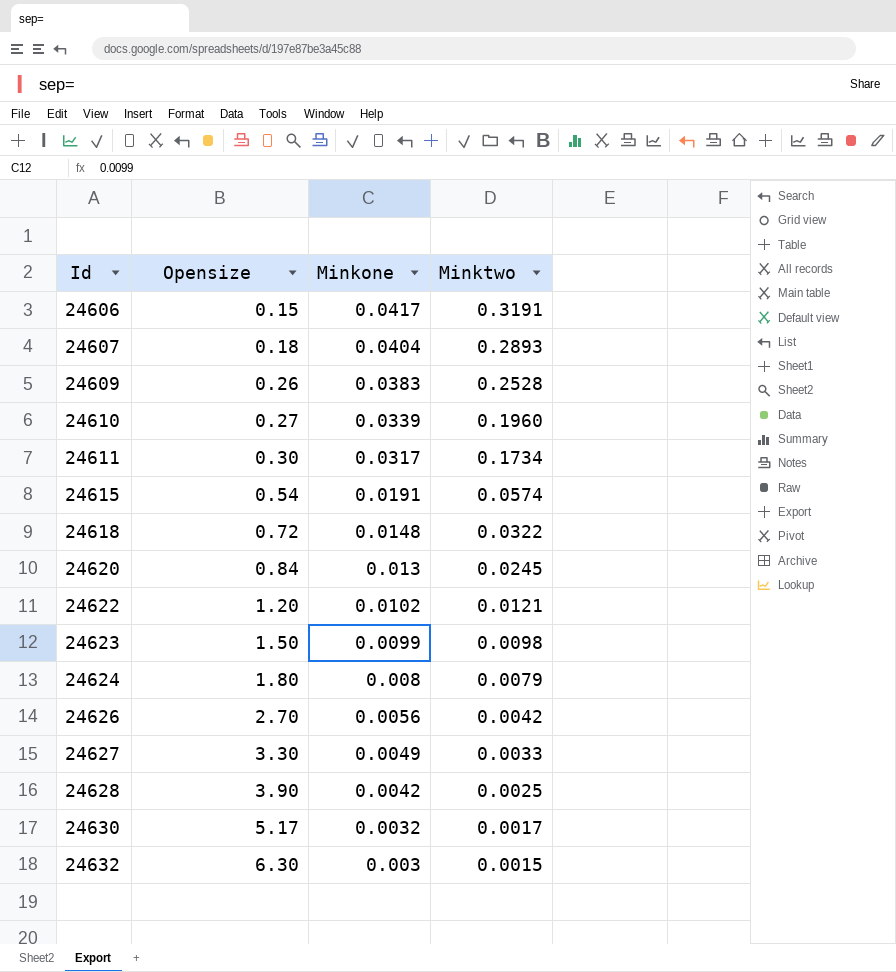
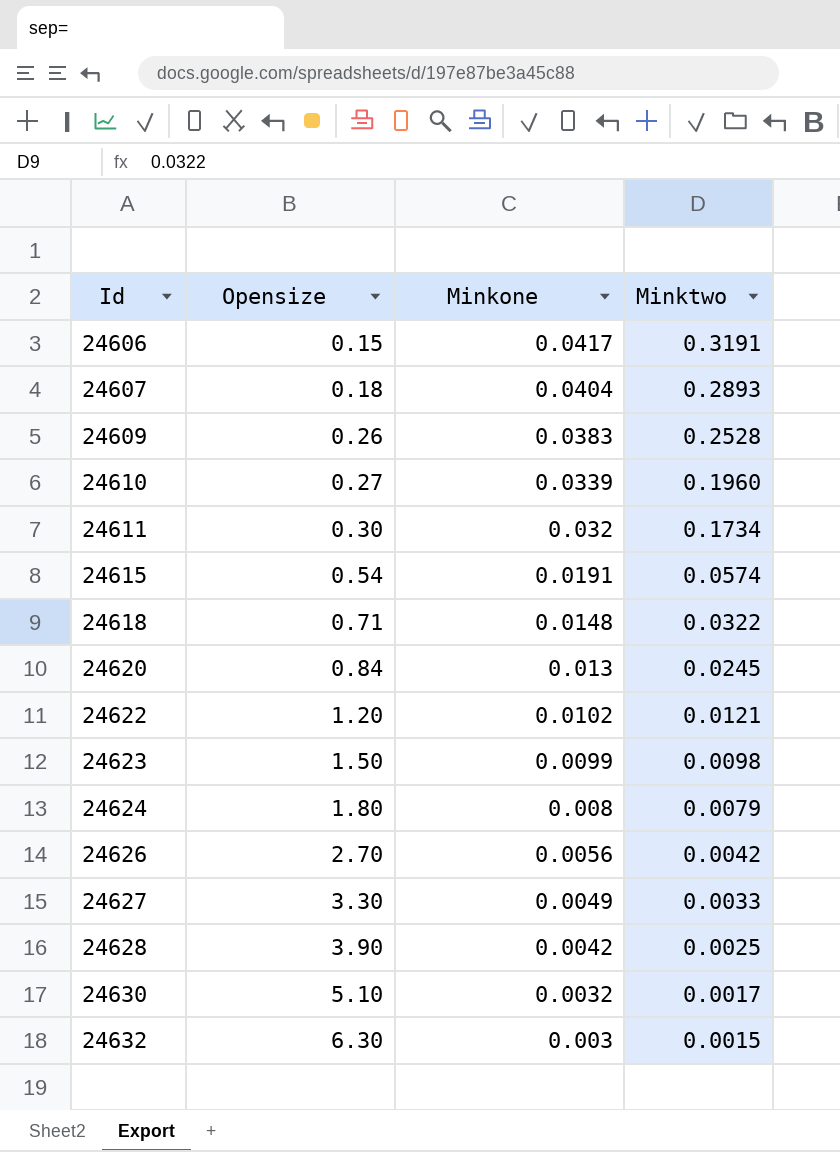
24611 | Minkone: 0.0317 -> 0.032
24618 | Opensize: 0.72 -> 0.71
24630 | Opensize: 5.17 -> 5.10

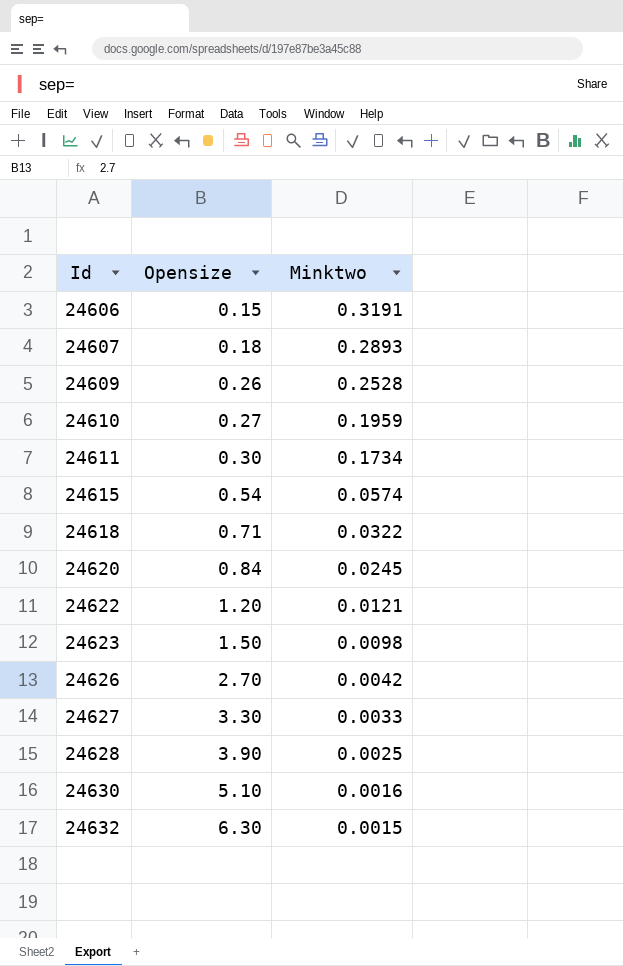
column Minkone | position: 3 -> none
row 24624: 1.80 | 0.008 | 0.0079 -> none
24610 | Minktwo: 0.1960 -> 0.1959
24630 | Minktwo: 0.0017 -> 0.0016

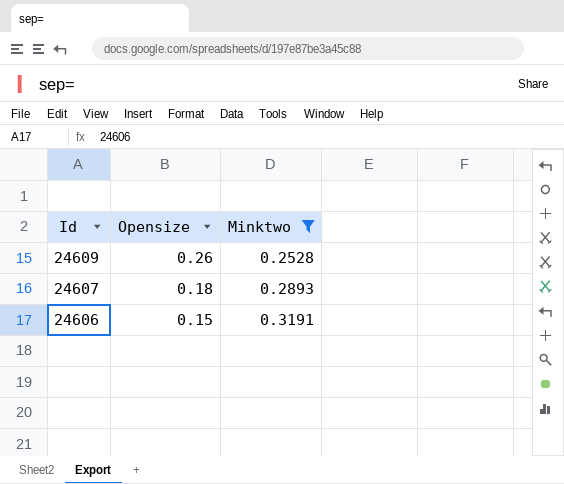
filter: none -> Minktwo >= 0.2528
row order: Id ascending -> Id descending

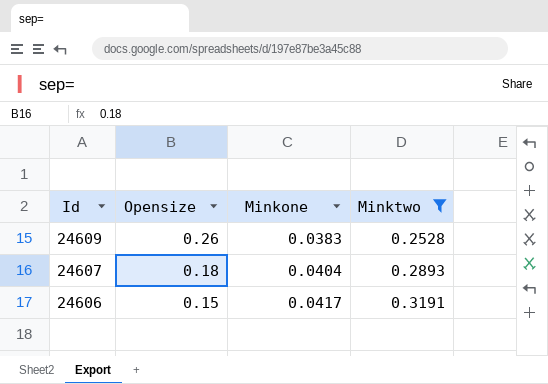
column Minkone | position: none -> 3

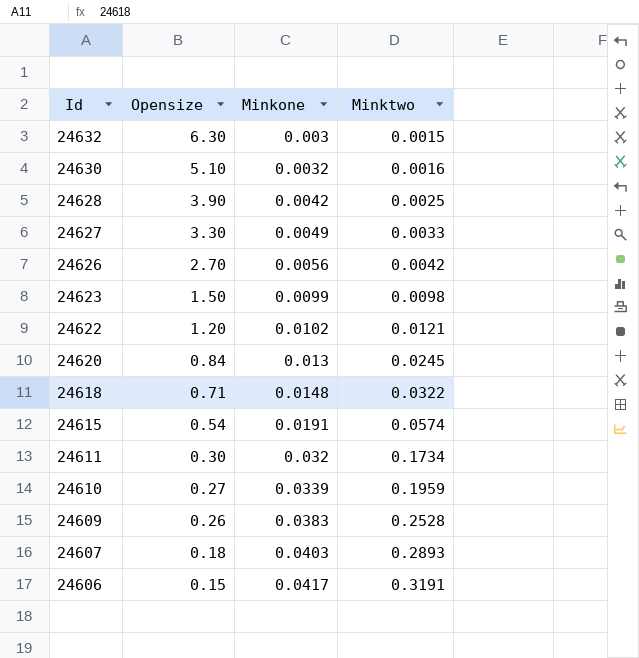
filter: Minktwo >= 0.2528 -> none
24607 | Minkone: 0.0404 -> 0.0403

